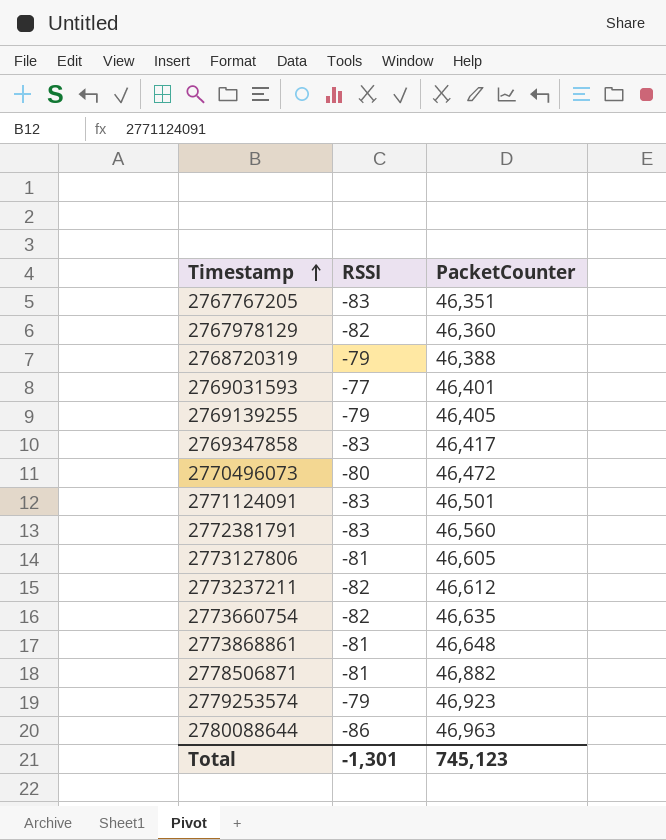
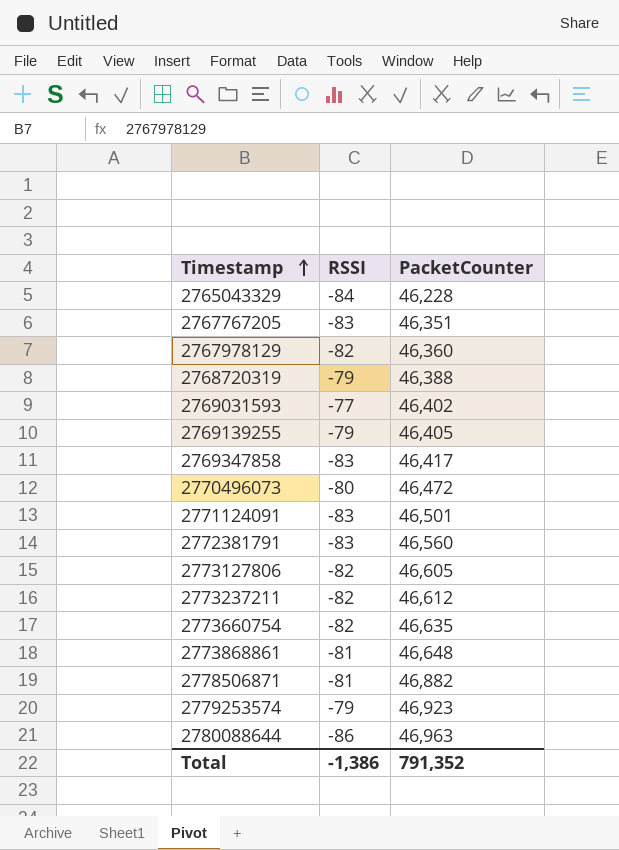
row 2765043329: none -> -84 | 46,228
2769031593 | PacketCounter: 46,401 -> 46,402
2773127806 | RSSI: -81 -> -82
Total | RSSI: -1,301 -> -1,386
Total | PacketCounter: 745,123 -> 791,352

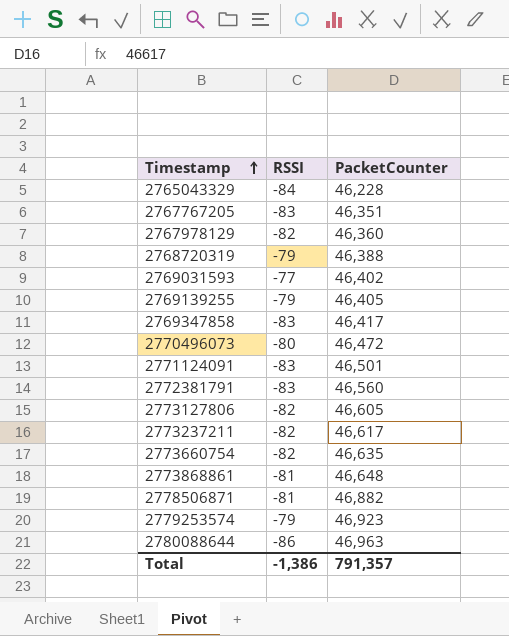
2773237211 | PacketCounter: 46,612 -> 46,617
Total | PacketCounter: 791,352 -> 791,357

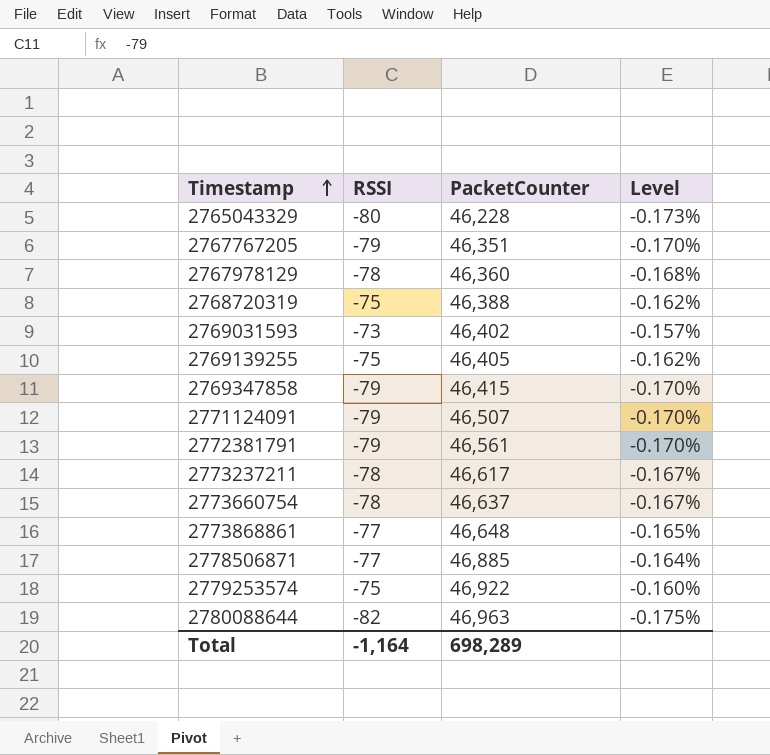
column Level | formula: none -> [RSSI] / [PacketCounter]
row 2770496073: -80 | 46,472 -> none
row 2773127806: -82 | 46,605 -> none
2765043329 | RSSI: -84 -> -80
2767767205 | RSSI: -83 -> -79
2767978129 | RSSI: -82 -> -78
2768720319 | RSSI: -79 -> -75
2769031593 | RSSI: -77 -> -73
2769139255 | RSSI: -79 -> -75
2769347858 | RSSI: -83 -> -79
2769347858 | PacketCounter: 46,417 -> 46,415
2771124091 | RSSI: -83 -> -79
2771124091 | PacketCounter: 46,501 -> 46,507
2772381791 | RSSI: -83 -> -79
2772381791 | PacketCounter: 46,560 -> 46,561
2773237211 | RSSI: -82 -> -78
2773660754 | RSSI: -82 -> -78
2773660754 | PacketCounter: 46,635 -> 46,637
2773868861 | RSSI: -81 -> -77
2778506871 | RSSI: -81 -> -77
2778506871 | PacketCounter: 46,882 -> 46,885
2779253574 | RSSI: -79 -> -75
2779253574 | PacketCounter: 46,923 -> 46,922
2780088644 | RSSI: -86 -> -82
Total | RSSI: -1,386 -> -1,164
Total | PacketCounter: 791,357 -> 698,289

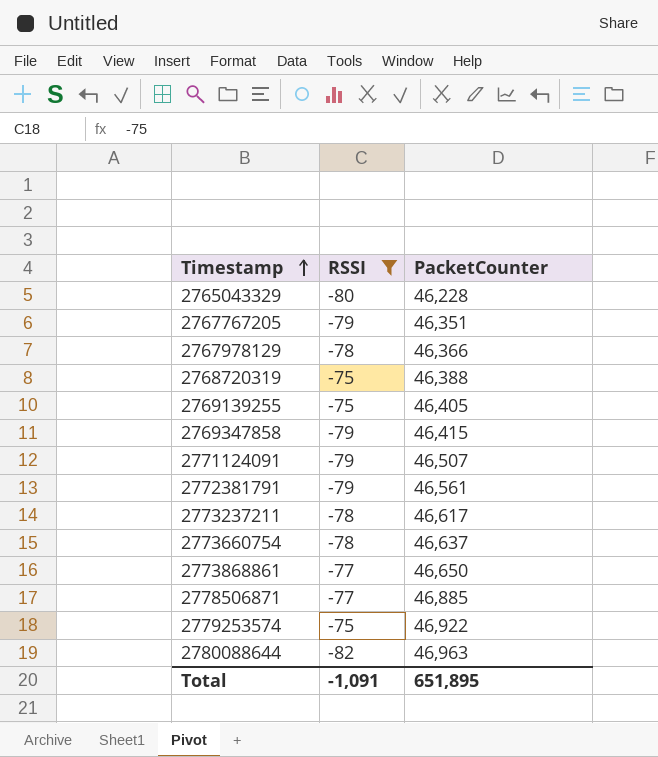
filter: none -> RSSI != -73
column Level | formula: [RSSI] / [PacketCounter] -> none
2767978129 | PacketCounter: 46,360 -> 46,366
2773868861 | PacketCounter: 46,648 -> 46,650
Total | RSSI: -1,164 -> -1,091
Total | PacketCounter: 698,289 -> 651,895

